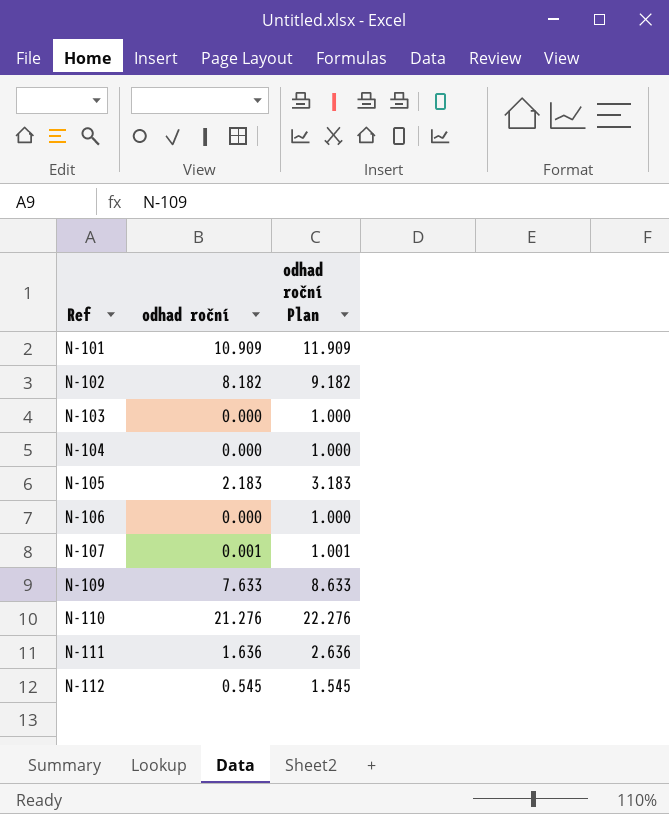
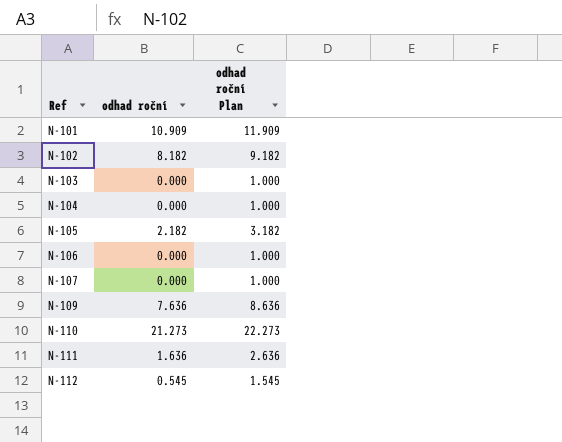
N-105 | odhad roční: 2.183 -> 2.182
N-105 | odhad roční Plan: 3.183 -> 3.182
N-107 | odhad roční: 0.001 -> 0.000
N-107 | odhad roční Plan: 1.001 -> 1.000
N-109 | odhad roční: 7.633 -> 7.636
N-109 | odhad roční Plan: 8.633 -> 8.636
N-110 | odhad roční: 21.276 -> 21.273
N-110 | odhad roční Plan: 22.276 -> 22.273

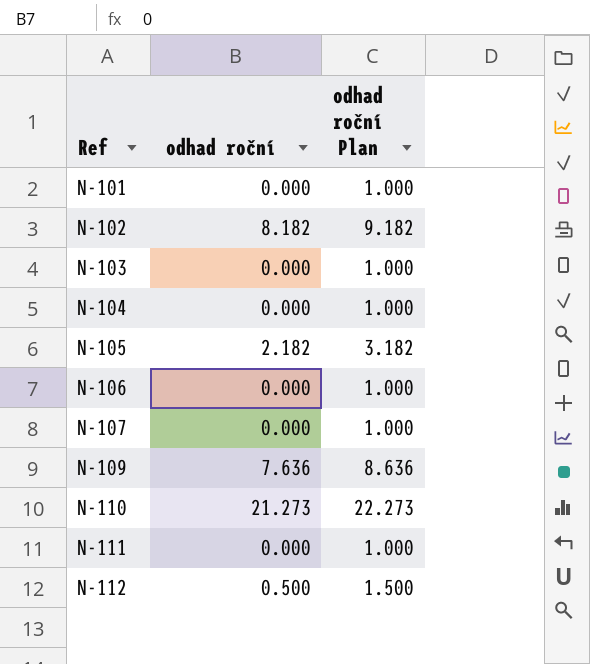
N-101 | odhad roční: 10.909 -> 0.000
N-101 | odhad roční Plan: 11.909 -> 1.000
N-111 | odhad roční: 1.636 -> 0.000
N-111 | odhad roční Plan: 2.636 -> 1.000
N-112 | odhad roční: 0.545 -> 0.500
N-112 | odhad roční Plan: 1.545 -> 1.500

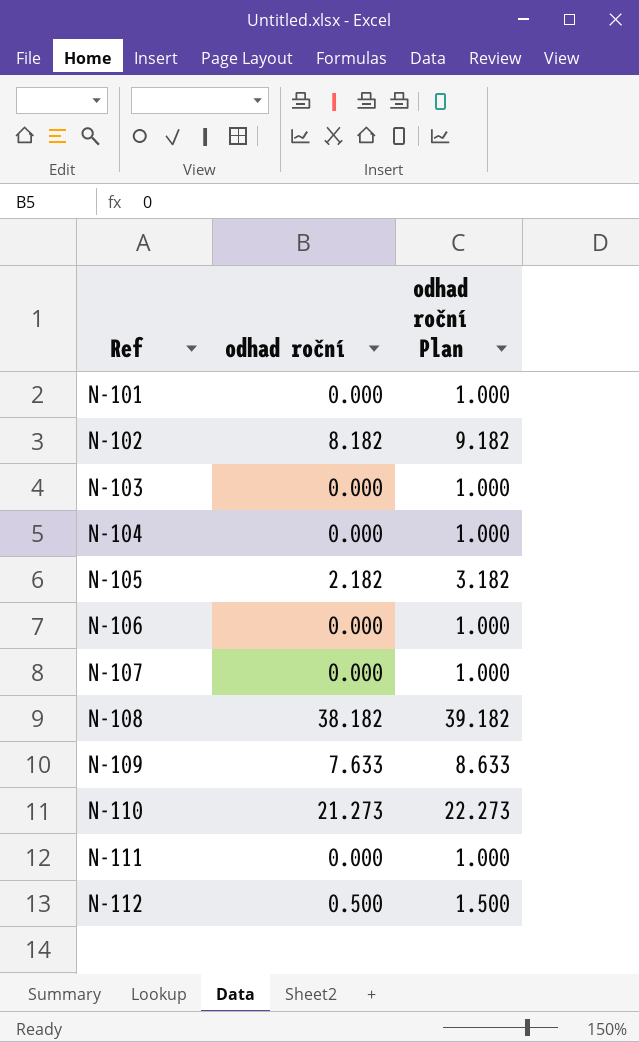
row N-108: none -> 38.182 | 39.182
N-109 | odhad roční: 7.636 -> 7.633
N-109 | odhad roční Plan: 8.636 -> 8.633

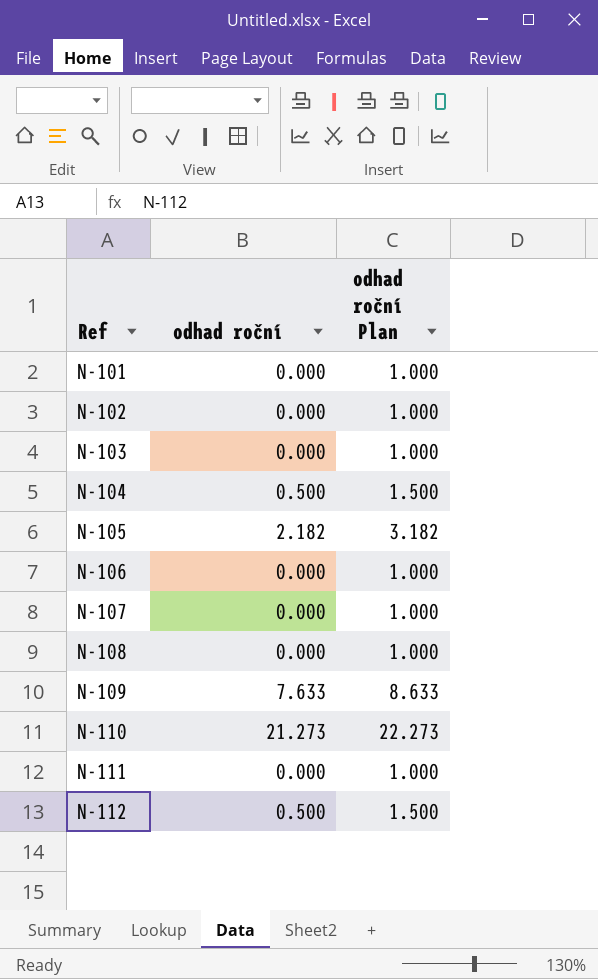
N-102 | odhad roční: 8.182 -> 0.000
N-102 | odhad roční Plan: 9.182 -> 1.000
N-104 | odhad roční: 0.000 -> 0.500
N-104 | odhad roční Plan: 1.000 -> 1.500
N-108 | odhad roční: 38.182 -> 0.000
N-108 | odhad roční Plan: 39.182 -> 1.000

